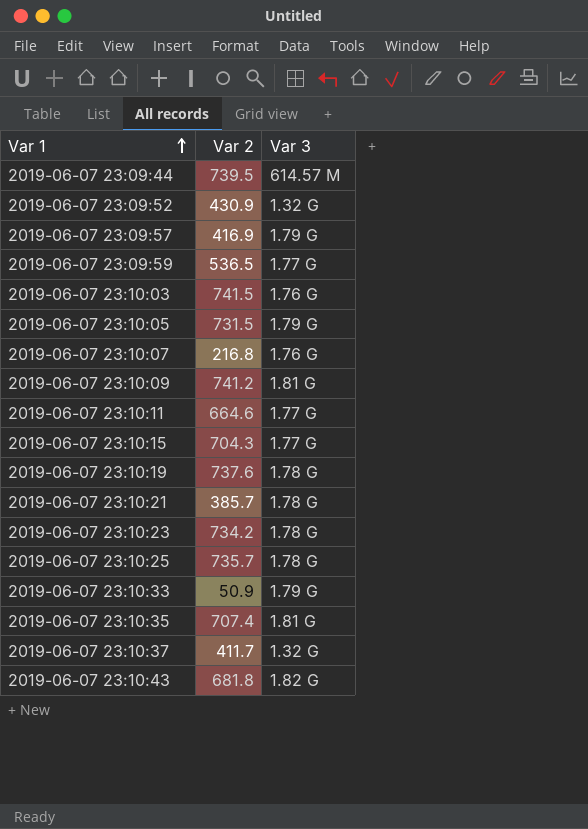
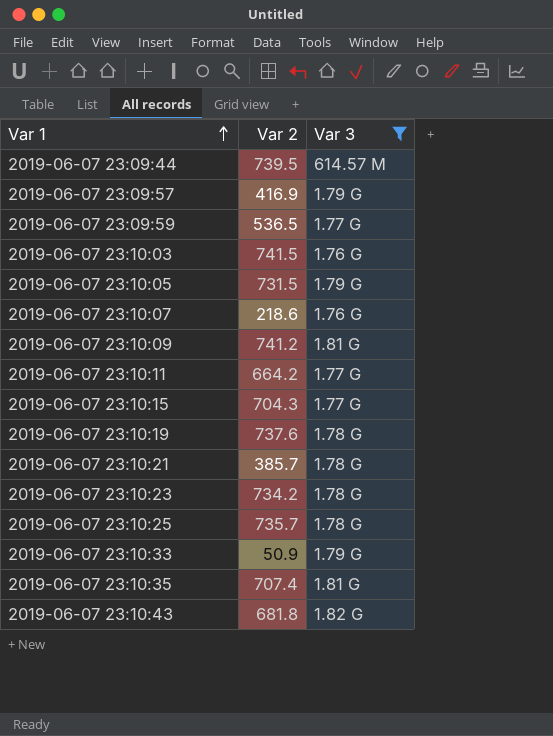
filter: none -> Var 3 != 1.32 G
2019-06-07 23:10:07 | Var 2: 216.8 -> 218.6
2019-06-07 23:10:11 | Var 2: 664.6 -> 664.2

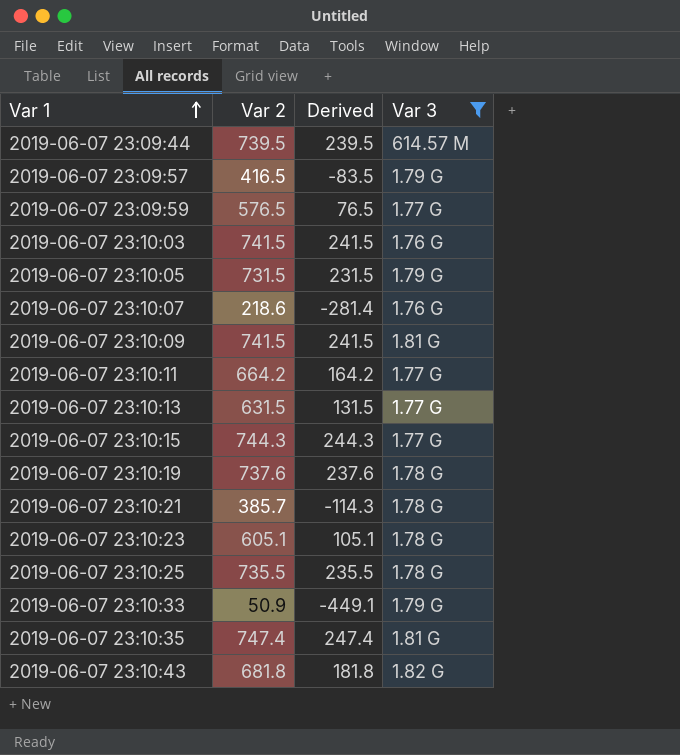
column Derived | formula: none -> [Var 2] - 500
2019-06-07 23:09:57 | Var 2: 416.9 -> 416.5
2019-06-07 23:09:59 | Var 2: 536.5 -> 576.5
2019-06-07 23:10:09 | Var 2: 741.2 -> 741.5
row 2019-06-07 23:10:13: none -> 631.5 | 131.5 | 1.77 G
2019-06-07 23:10:15 | Var 2: 704.3 -> 744.3
2019-06-07 23:10:23 | Var 2: 734.2 -> 605.1
2019-06-07 23:10:25 | Var 2: 735.7 -> 735.5
2019-06-07 23:10:35 | Var 2: 707.4 -> 747.4

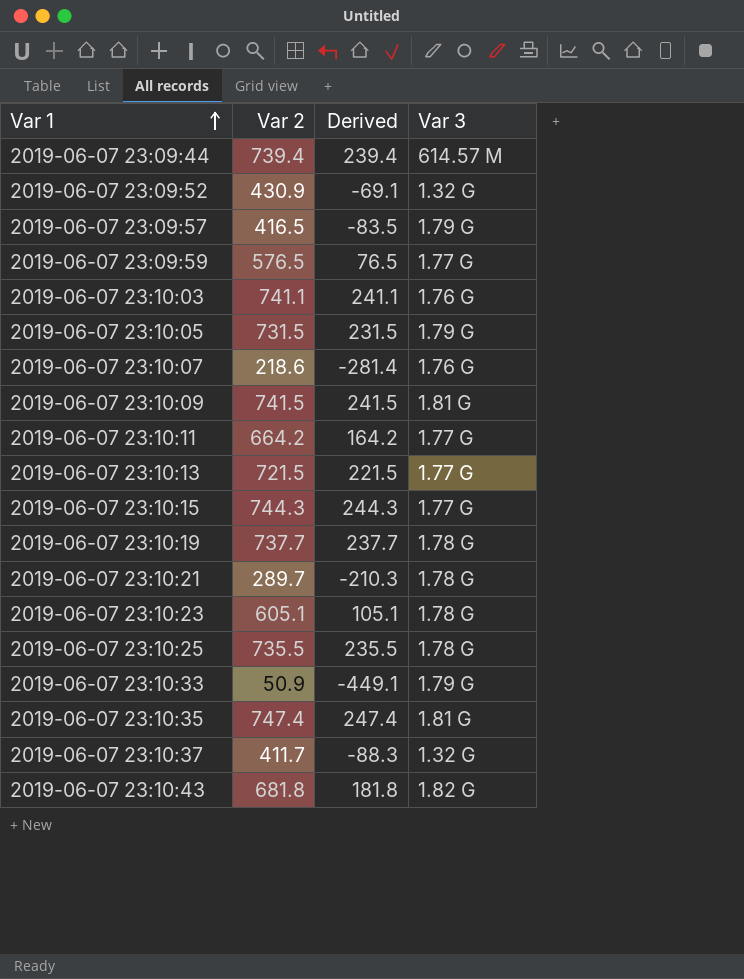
filter: Var 3 != 1.32 G -> none
2019-06-07 23:09:44 | Var 2: 739.5 -> 739.4
2019-06-07 23:09:44 | Derived: 239.5 -> 239.4
2019-06-07 23:10:03 | Var 2: 741.5 -> 741.1
2019-06-07 23:10:03 | Derived: 241.5 -> 241.1
2019-06-07 23:10:13 | Var 2: 631.5 -> 721.5
2019-06-07 23:10:13 | Derived: 131.5 -> 221.5
2019-06-07 23:10:19 | Var 2: 737.6 -> 737.7
2019-06-07 23:10:19 | Derived: 237.6 -> 237.7
2019-06-07 23:10:21 | Var 2: 385.7 -> 289.7
2019-06-07 23:10:21 | Derived: -114.3 -> -210.3

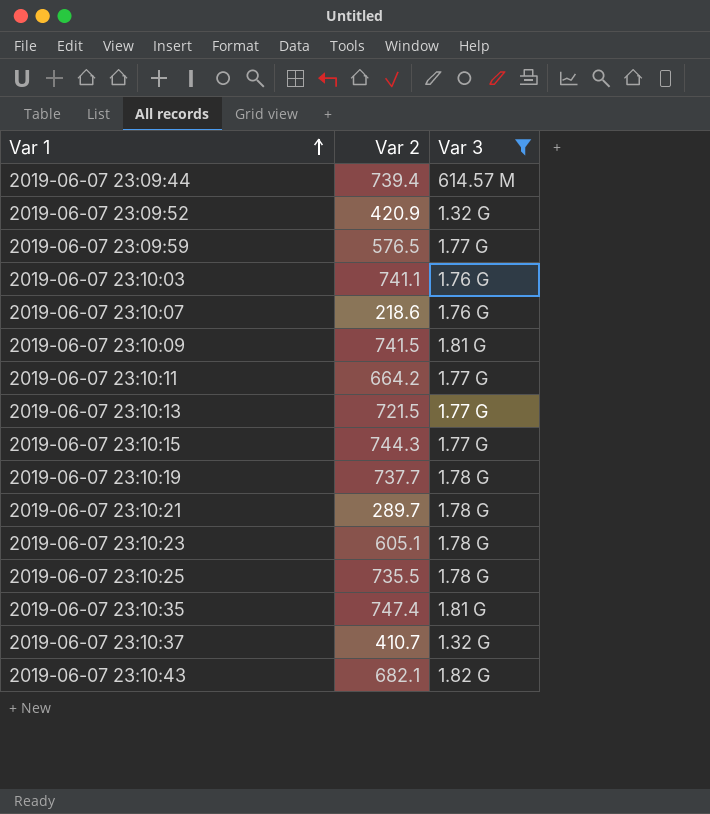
filter: none -> Var 3 != 1.79 G
column Derived | formula: [Var 2] - 500 -> none
2019-06-07 23:09:52 | Var 2: 430.9 -> 420.9
2019-06-07 23:10:37 | Var 2: 411.7 -> 410.7
2019-06-07 23:10:43 | Var 2: 681.8 -> 682.1

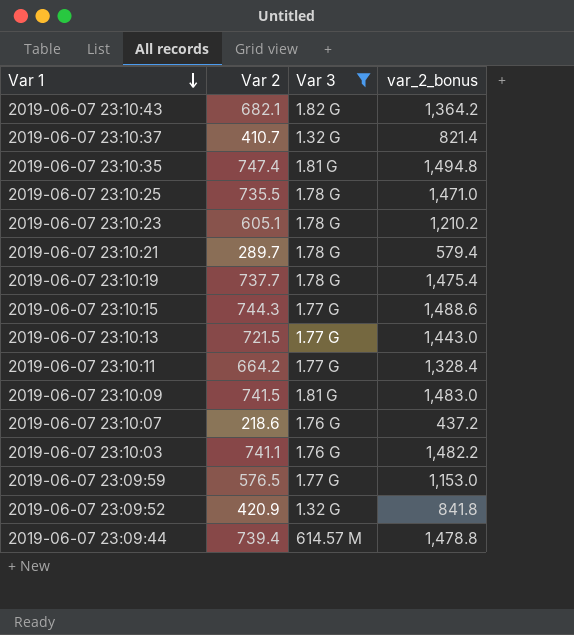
row order: Var 1 ascending -> Var 1 descending
column var_2_bonus | formula: none -> [Var 2] * 2

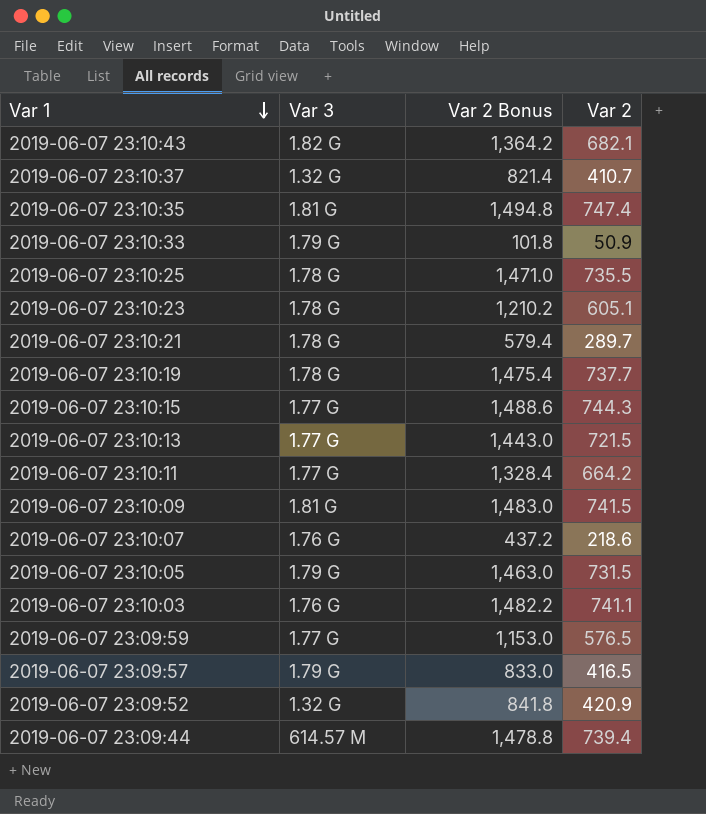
filter: Var 3 != 1.79 G -> none
column name: var_2_bonus -> Var 2 Bonus
column Var 2 | position: 2 -> 4

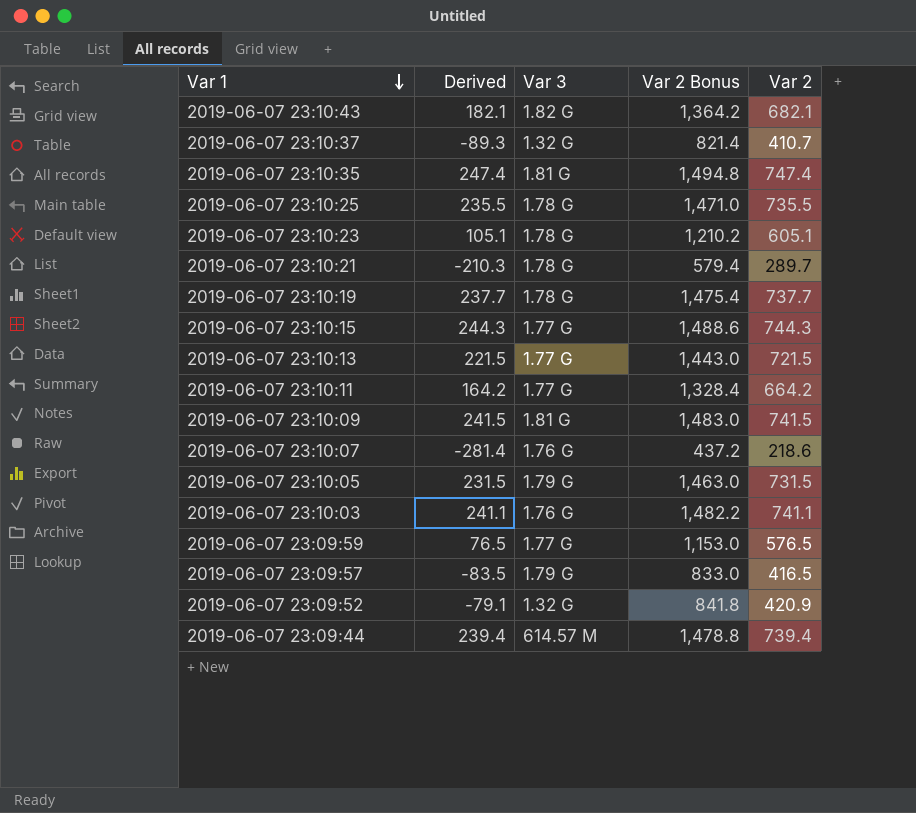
column Derived | formula: none -> [Var 2] - 500
row 2019-06-07 23:10:33: 1.79 G | 101.8 | 50.9 -> none

